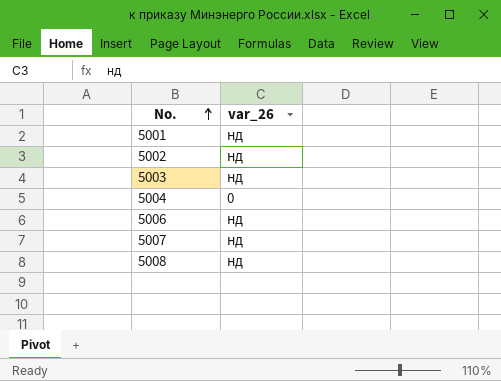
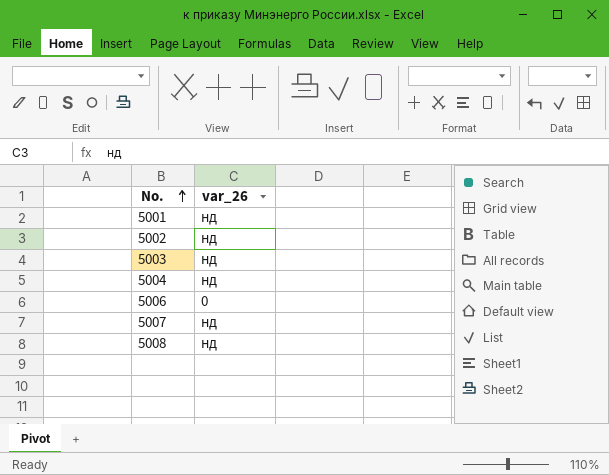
5004 | var_26: 0 -> нд
5006 | var_26: нд -> 0

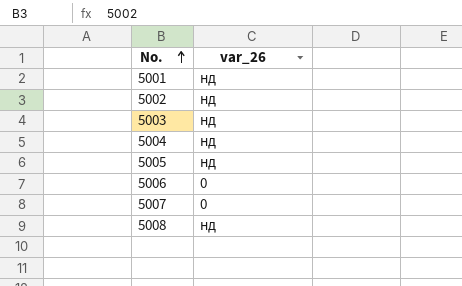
row 5005: none -> нд
5007 | var_26: нд -> 0

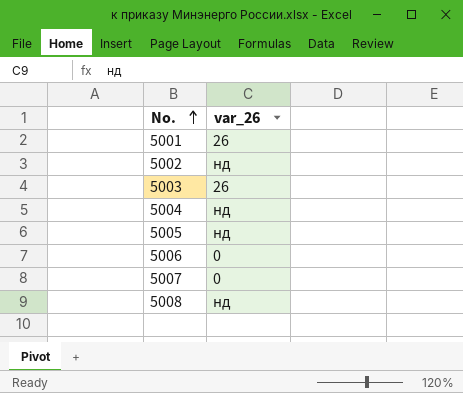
5001 | var_26: нд -> 26
5003 | var_26: нд -> 26

